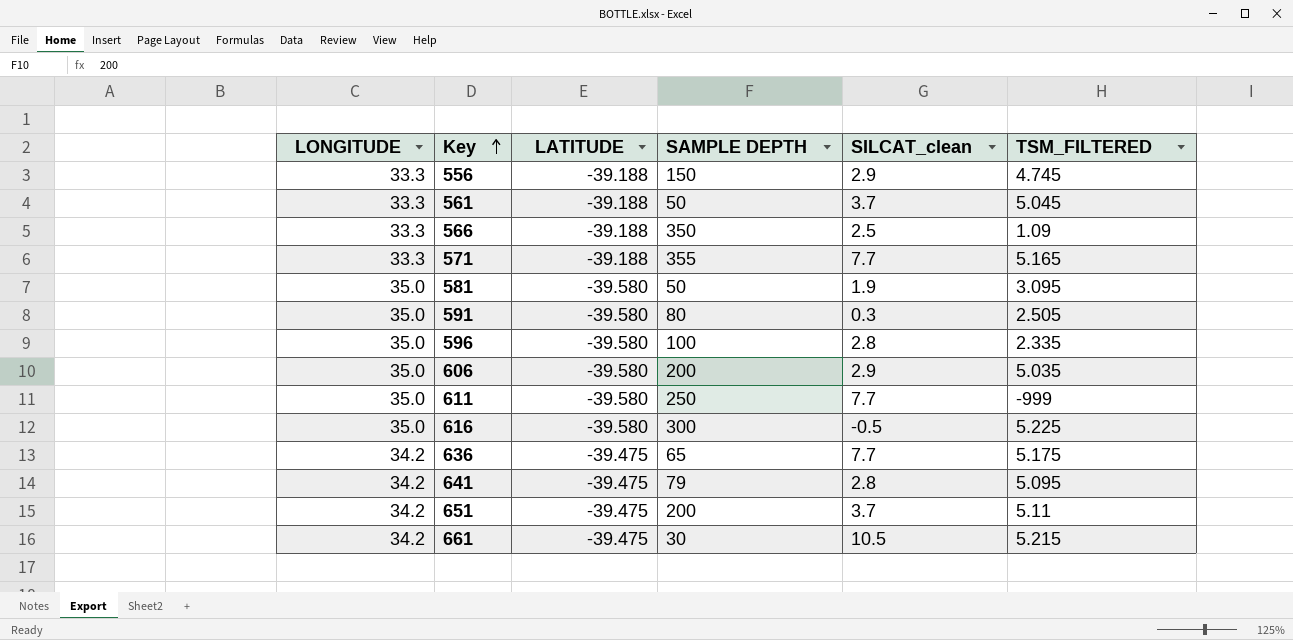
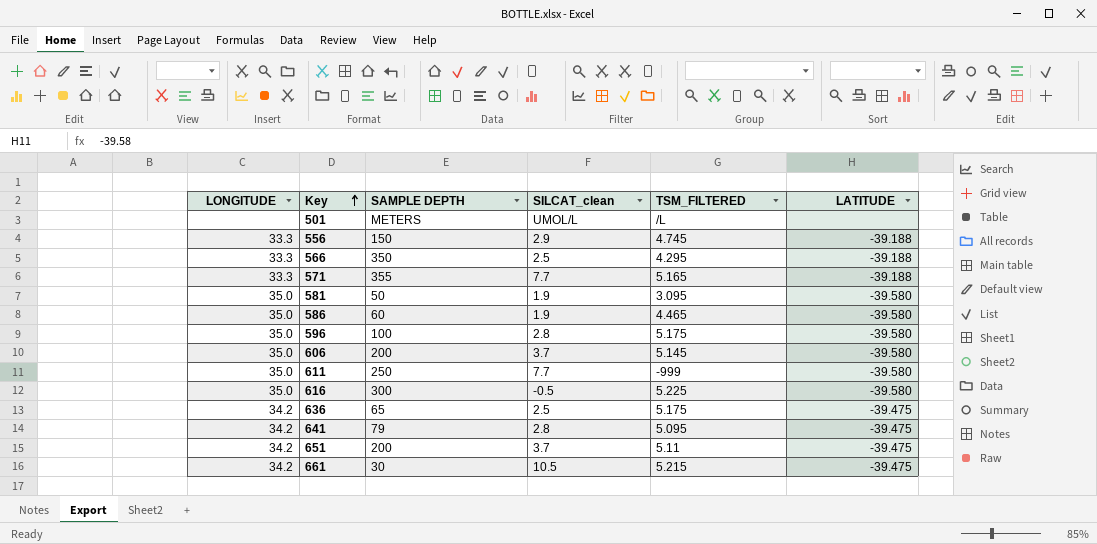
column LATITUDE | position: 3 -> 6
row 561: 33.3 | -39.188 | 50 | 3.7 | 5.045 -> none
row 591: 35.0 | -39.580 | 80 | 0.3 | 2.505 -> none
row 501: none -> none | METERS | UMOL/L | /L | none
566 | TSM_FILTERED: 1.09 -> 4.295
row 586: none -> 35.0 | 60 | 1.9 | 4.465 | -39.580
596 | TSM_FILTERED: 2.335 -> 5.175
606 | SILCAT_clean: 2.9 -> 3.7
606 | TSM_FILTERED: 5.035 -> 5.145
636 | SILCAT_clean: 7.7 -> 2.5

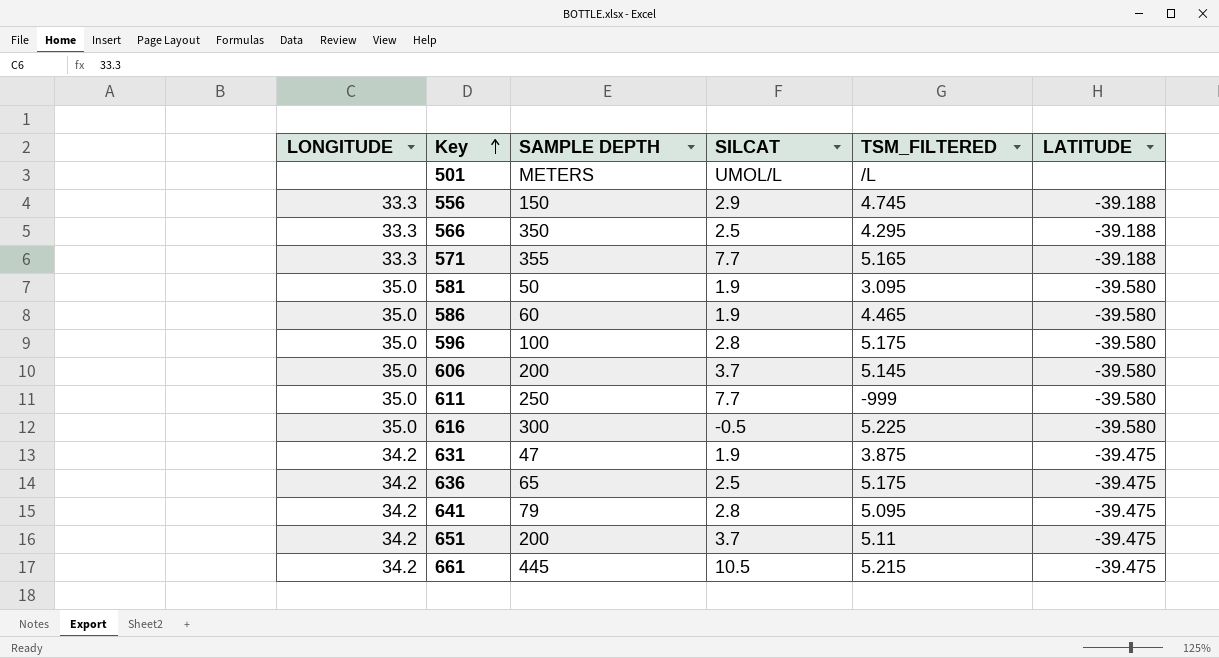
column name: SILCAT_clean -> SILCAT
row 631: none -> 34.2 | 47 | 1.9 | 3.875 | -39.475
661 | SAMPLE DEPTH: 30 -> 445

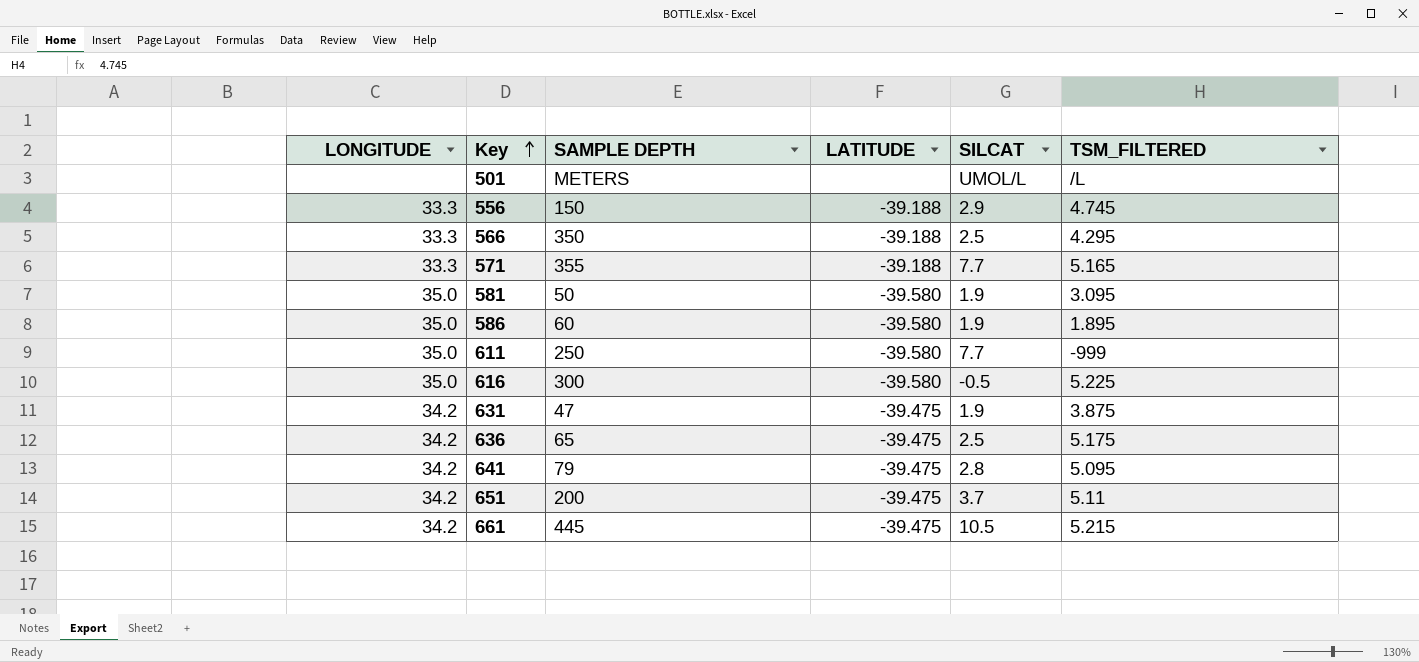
column LATITUDE | position: 6 -> 4
row 596: 35.0 | 100 | 2.8 | 5.175 | -39.580 -> none
row 606: 35.0 | 200 | 3.7 | 5.145 | -39.580 -> none
586 | TSM_FILTERED: 4.465 -> 1.895

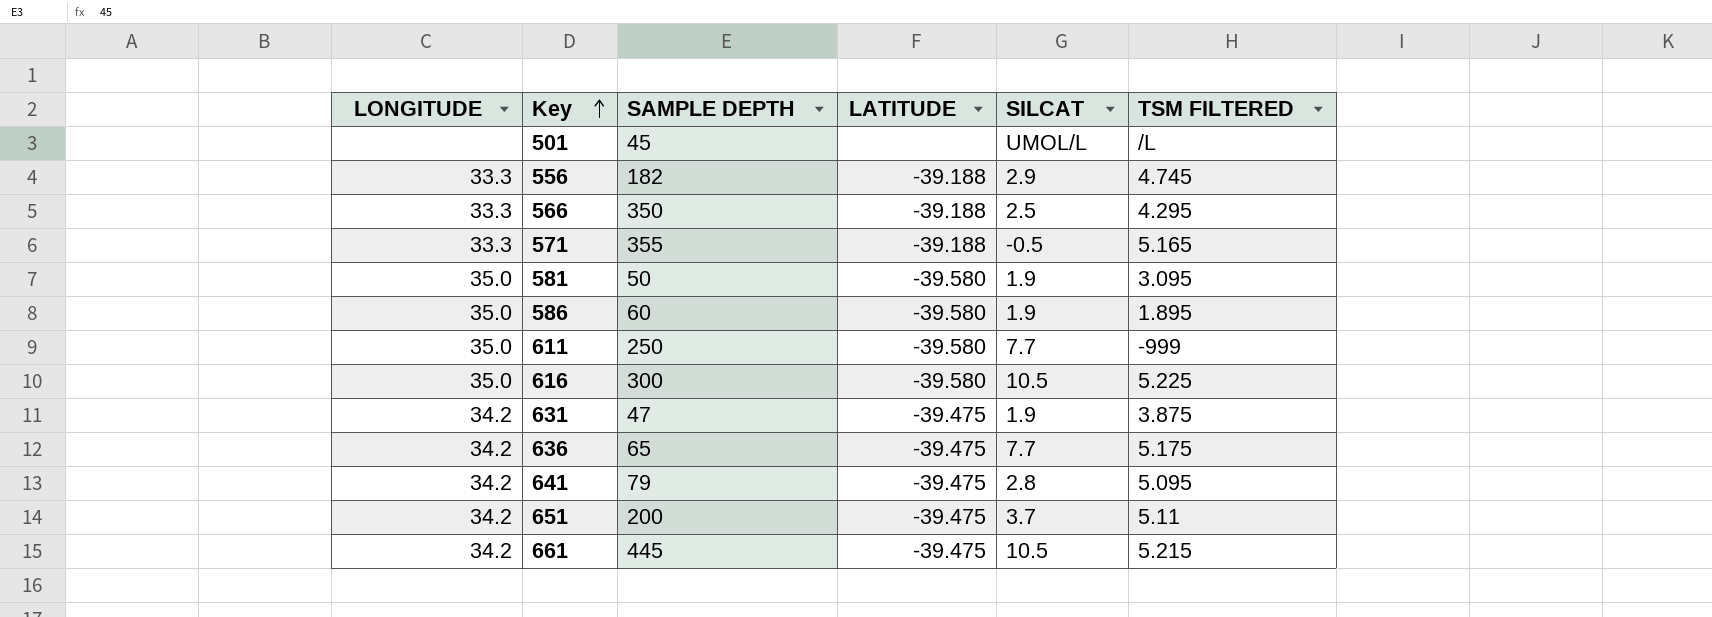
column name: TSM_FILTERED -> TSM FILTERED
501 | SAMPLE DEPTH: METERS -> 45
556 | SAMPLE DEPTH: 150 -> 182
571 | SILCAT: 7.7 -> -0.5
616 | SILCAT: -0.5 -> 10.5
636 | SILCAT: 2.5 -> 7.7

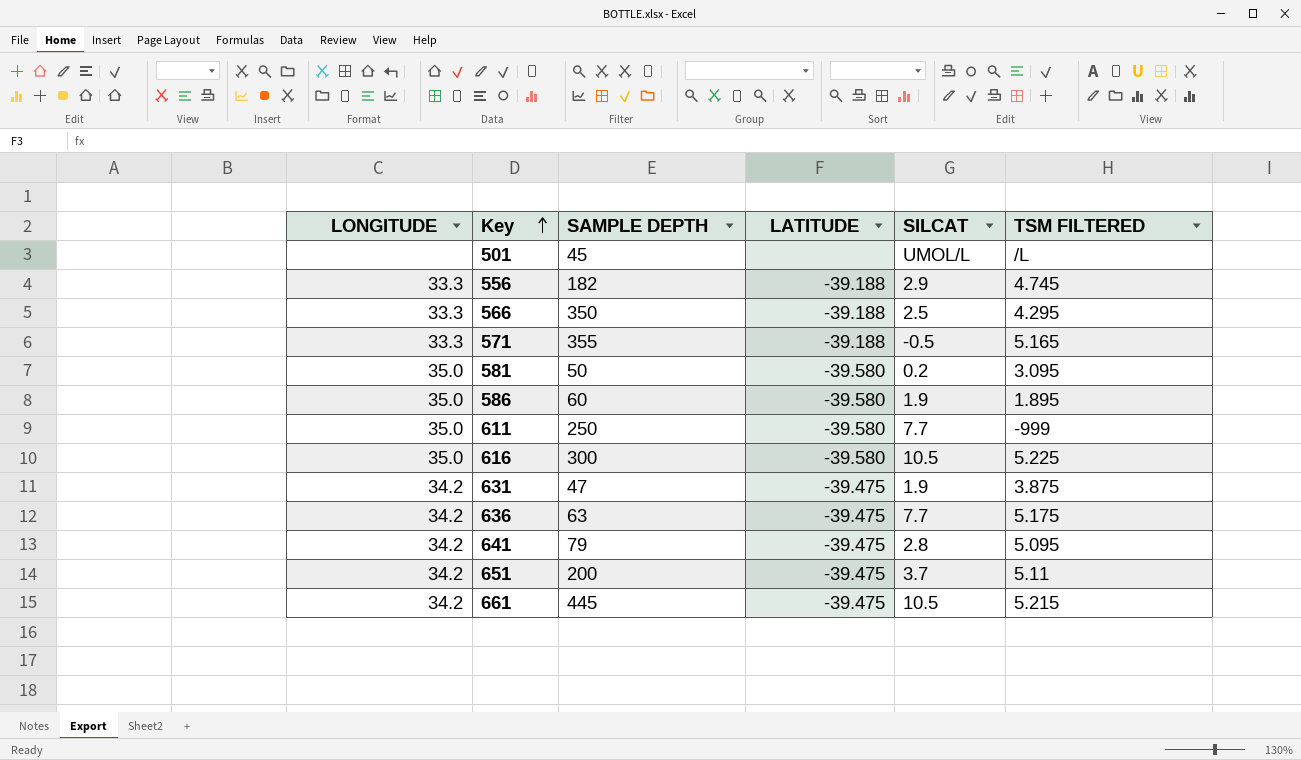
581 | SILCAT: 1.9 -> 0.2
636 | SAMPLE DEPTH: 65 -> 63

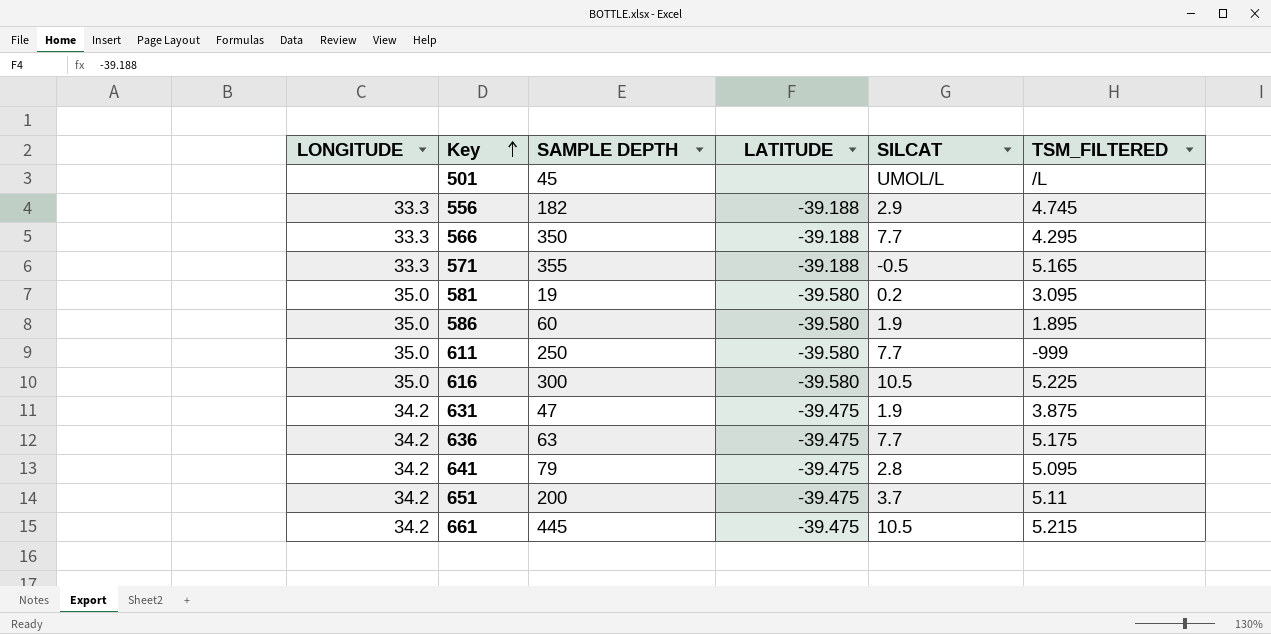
column name: TSM FILTERED -> TSM_FILTERED
566 | SILCAT: 2.5 -> 7.7
581 | SAMPLE DEPTH: 50 -> 19

